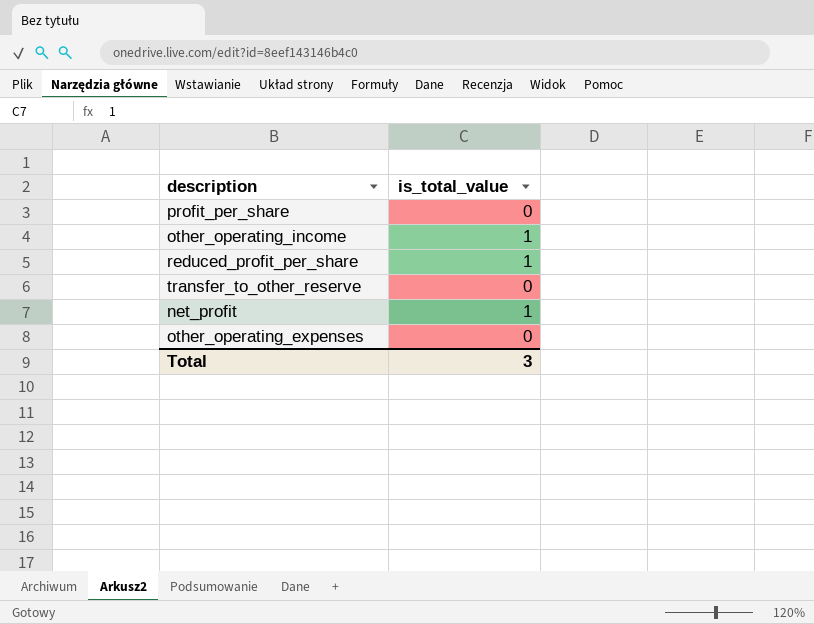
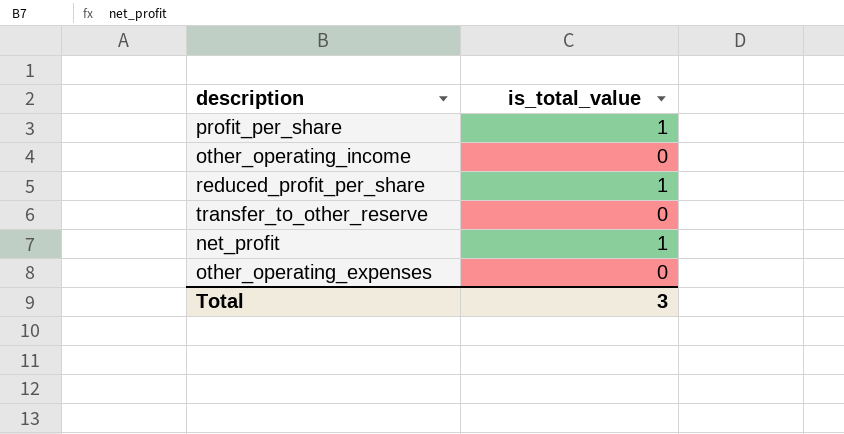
profit_per_share | is_total_value: 0 -> 1
other_operating_income | is_total_value: 1 -> 0

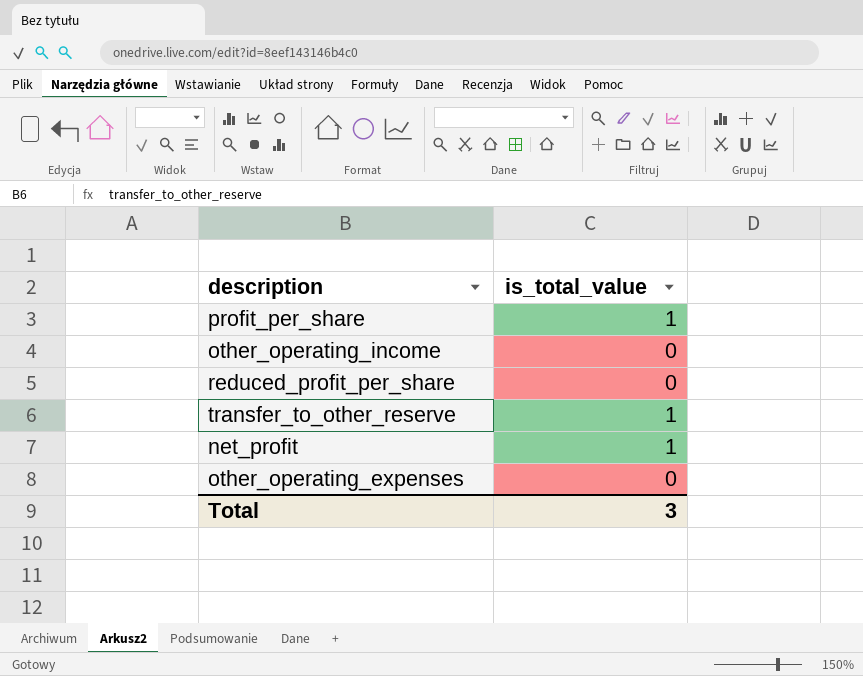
reduced_profit_per_share | is_total_value: 1 -> 0
transfer_to_other_reserve | is_total_value: 0 -> 1

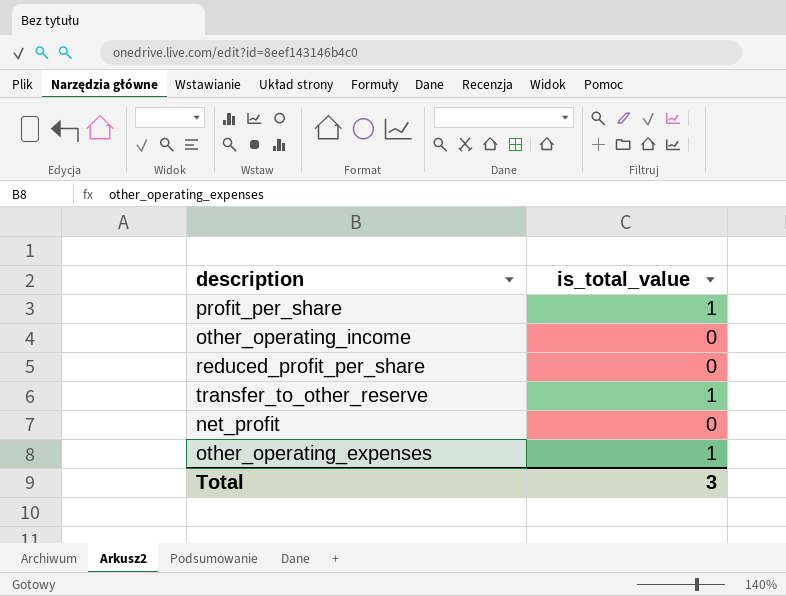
net_profit | is_total_value: 1 -> 0
other_operating_expenses | is_total_value: 0 -> 1

